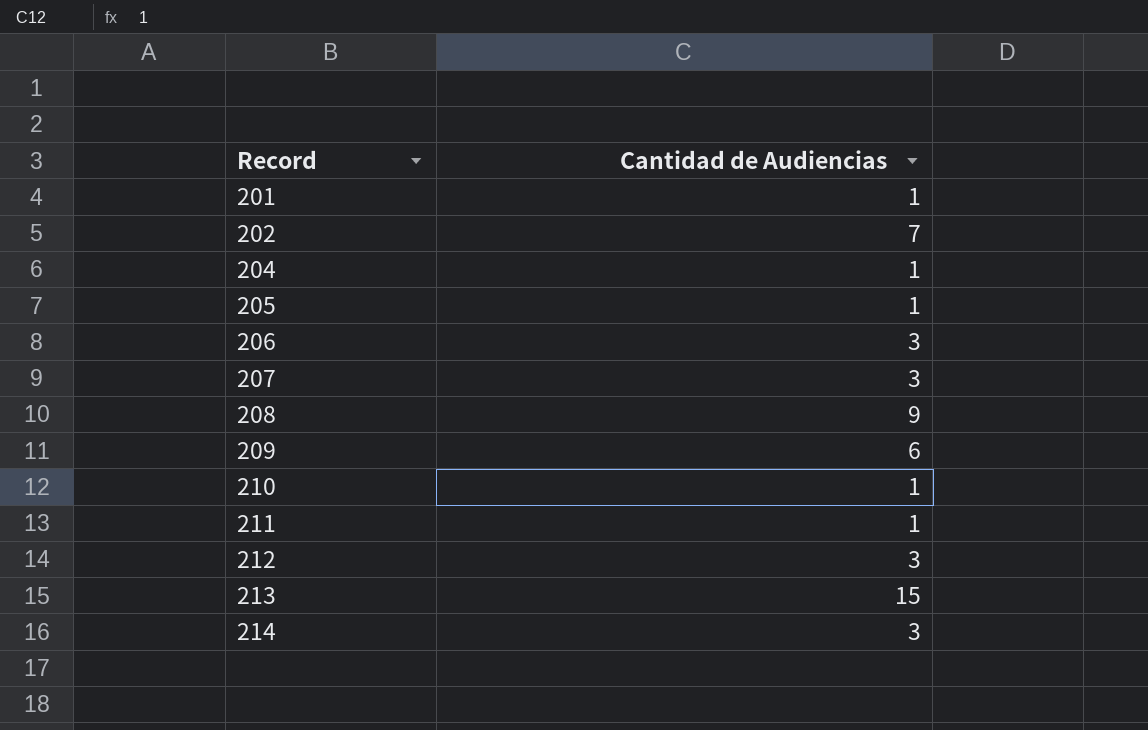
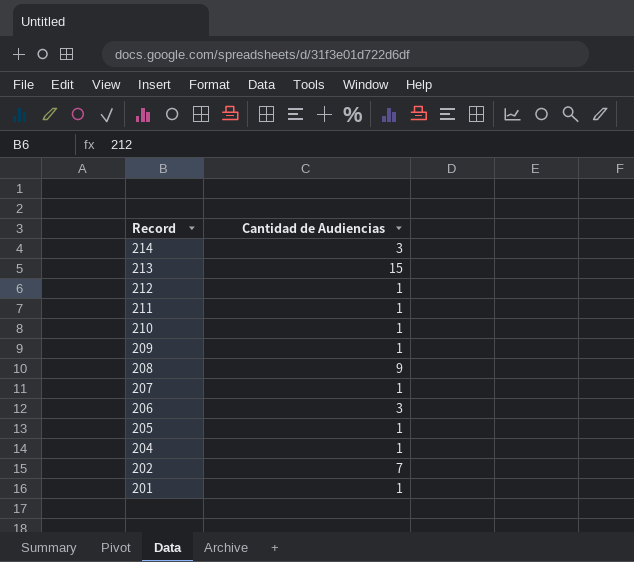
row order: Record ascending -> Record descending
212 | Cantidad de Audiencias: 3 -> 1
209 | Cantidad de Audiencias: 6 -> 1
207 | Cantidad de Audiencias: 3 -> 1

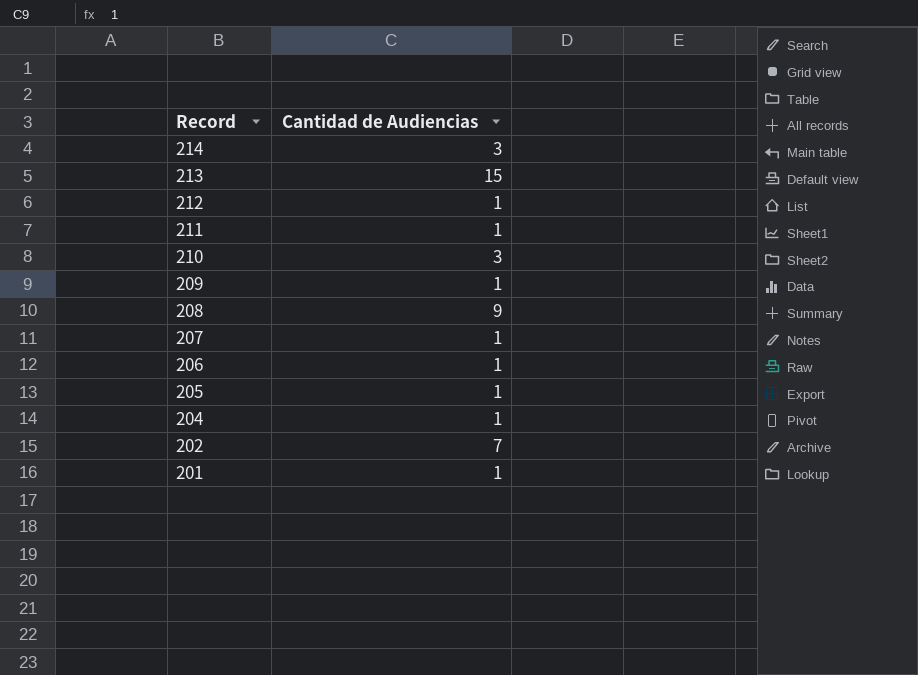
210 | Cantidad de Audiencias: 1 -> 3
206 | Cantidad de Audiencias: 3 -> 1

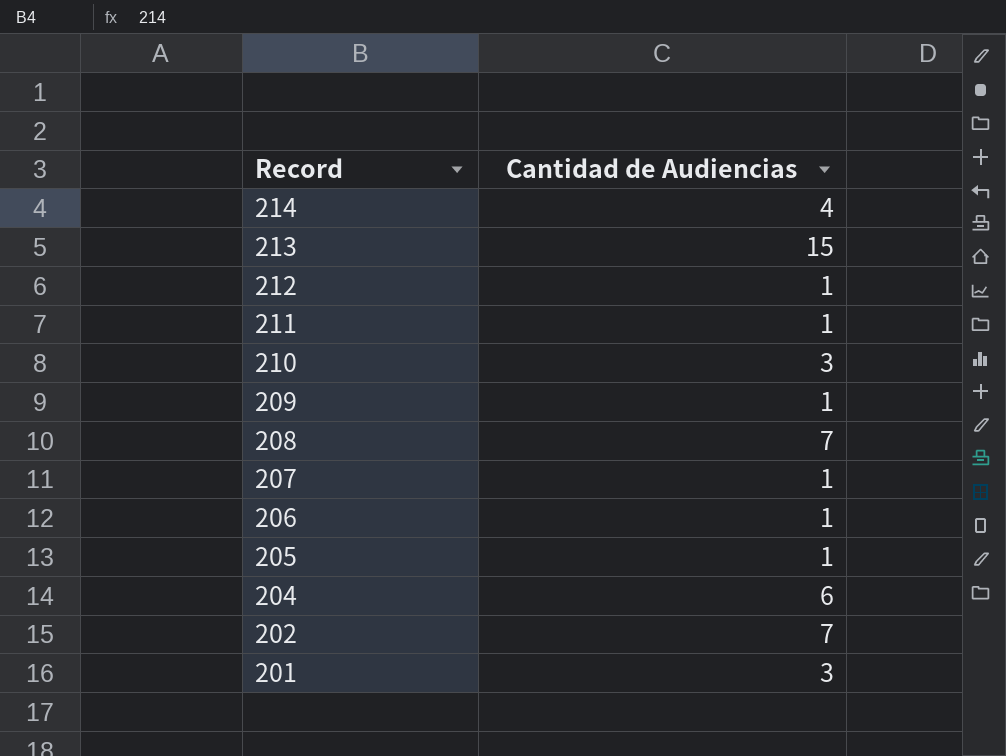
214 | Cantidad de Audiencias: 3 -> 4
208 | Cantidad de Audiencias: 9 -> 7
204 | Cantidad de Audiencias: 1 -> 6
201 | Cantidad de Audiencias: 1 -> 3

